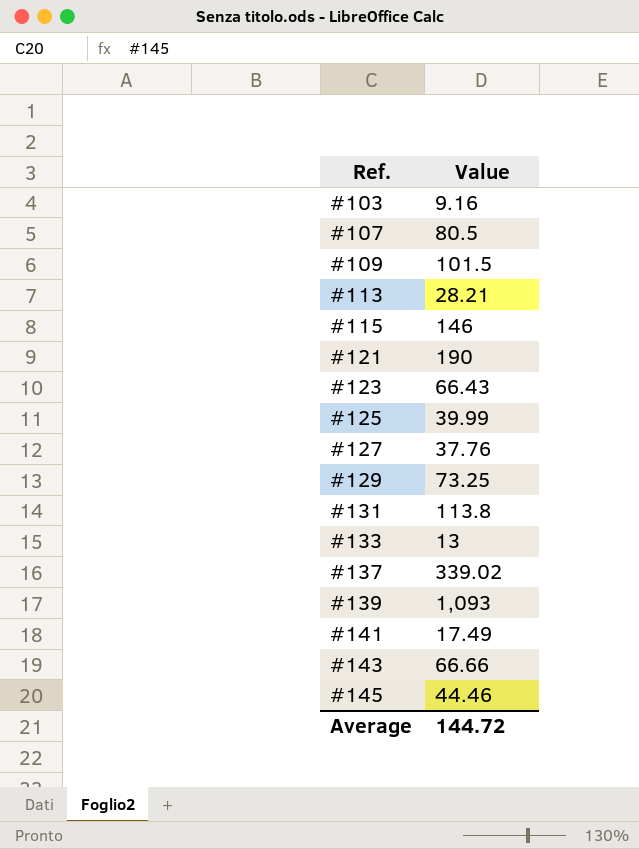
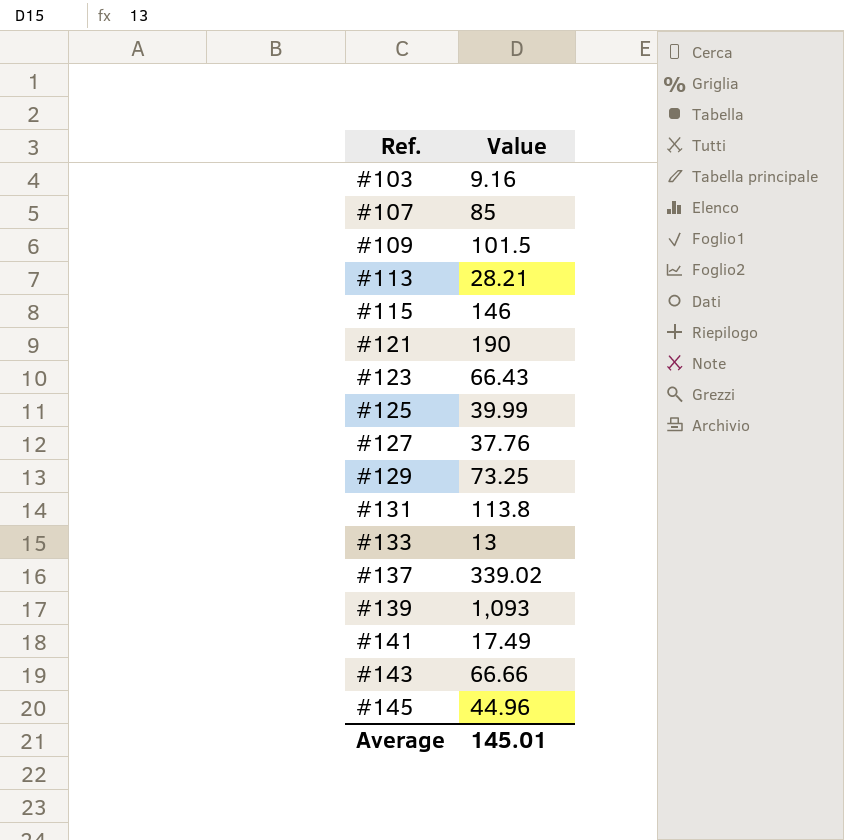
#107 | Value: 80.5 -> 85
#145 | Value: 44.46 -> 44.96
Average | Value: 144.72 -> 145.01

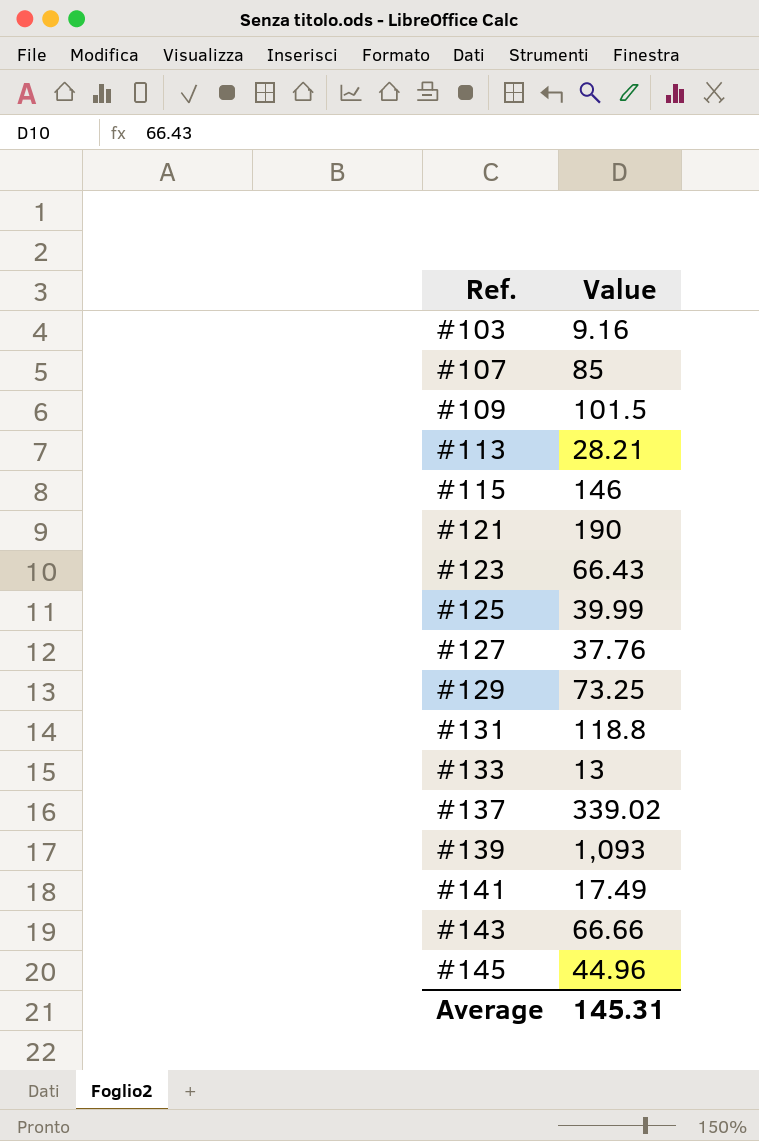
#131 | Value: 113.8 -> 118.8
Average | Value: 145.01 -> 145.31

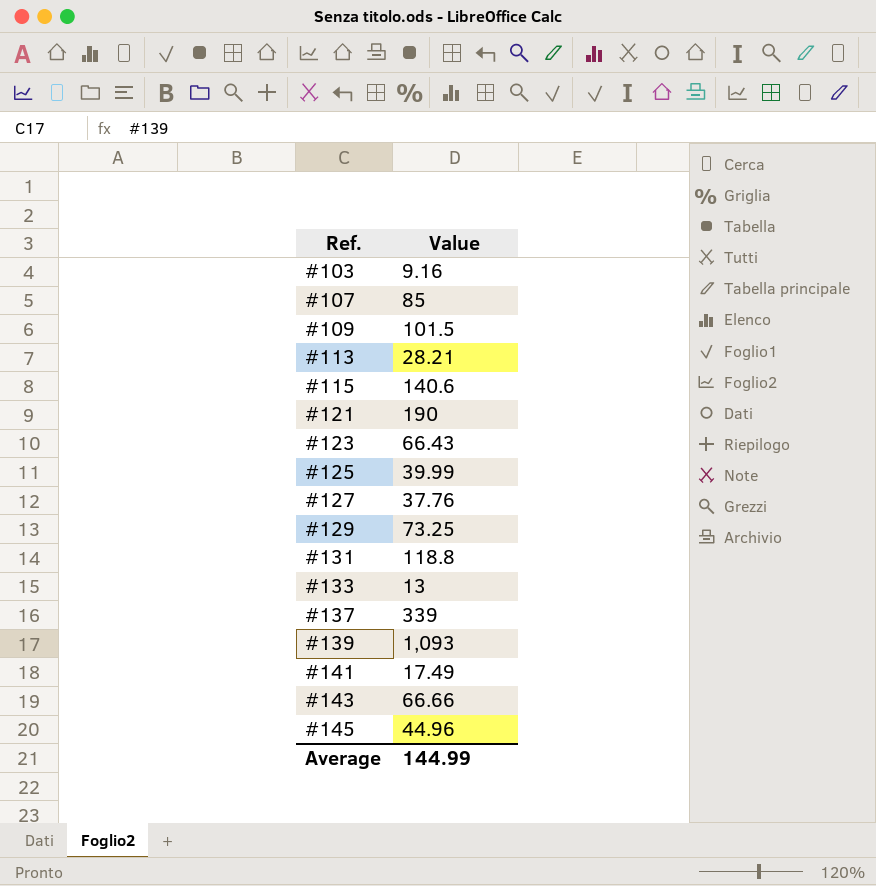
#115 | Value: 146 -> 140.6
#137 | Value: 339.02 -> 339
Average | Value: 145.31 -> 144.99

